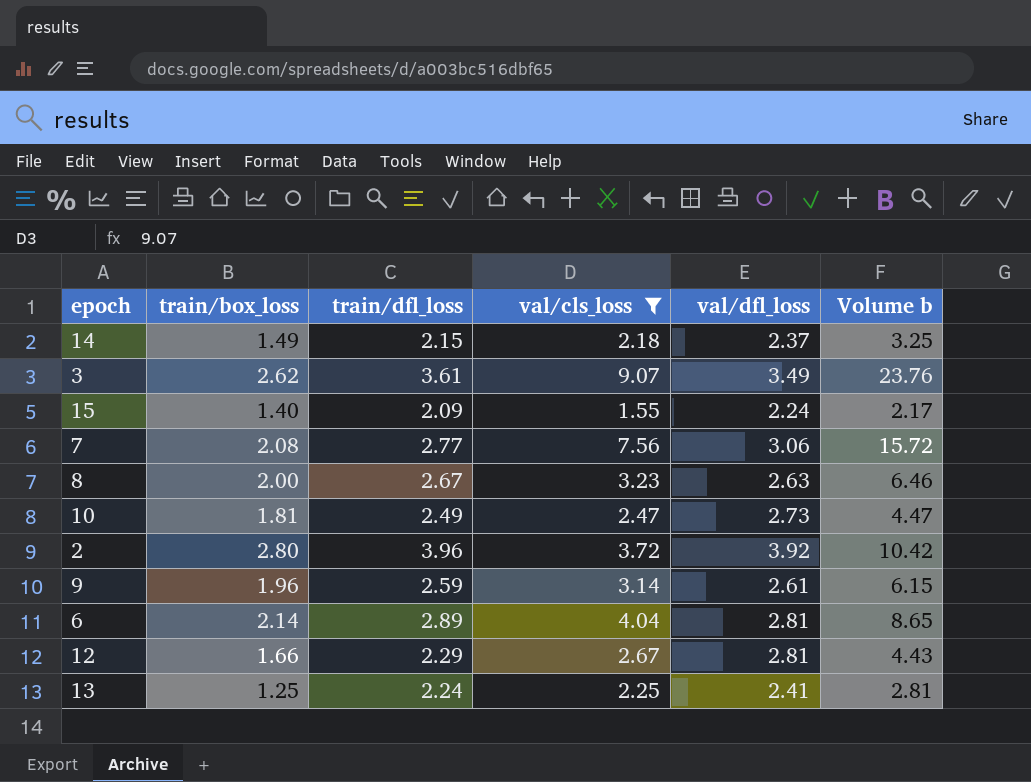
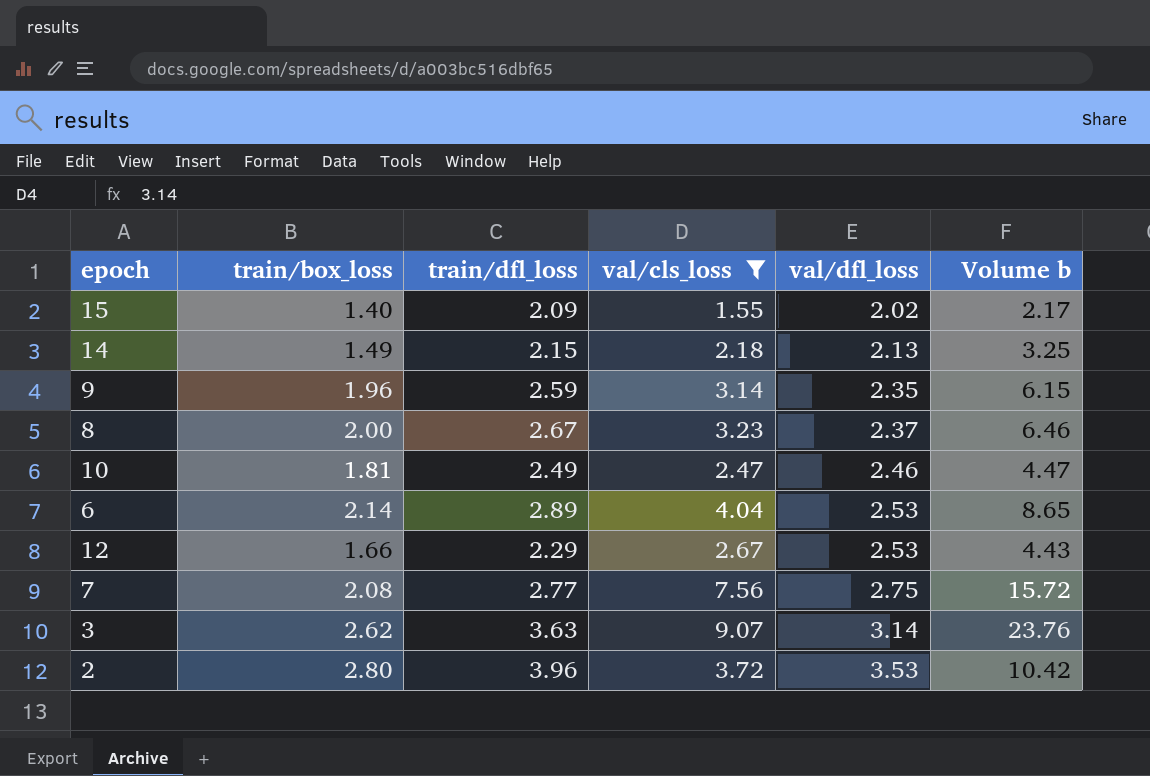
row order: none -> val/dfl_loss ascending
row 13: 1.25 | 2.24 | 2.25 | 2.41 | 2.81 -> none
15 | val/dfl_loss: 2.24 -> 2.02
14 | val/dfl_loss: 2.37 -> 2.13
9 | val/dfl_loss: 2.61 -> 2.35
8 | val/dfl_loss: 2.63 -> 2.37
10 | val/dfl_loss: 2.73 -> 2.46
6 | val/dfl_loss: 2.81 -> 2.53
12 | val/dfl_loss: 2.81 -> 2.53
7 | val/dfl_loss: 3.06 -> 2.75
3 | train/dfl_loss: 3.61 -> 3.63
3 | val/dfl_loss: 3.49 -> 3.14
2 | val/dfl_loss: 3.92 -> 3.53

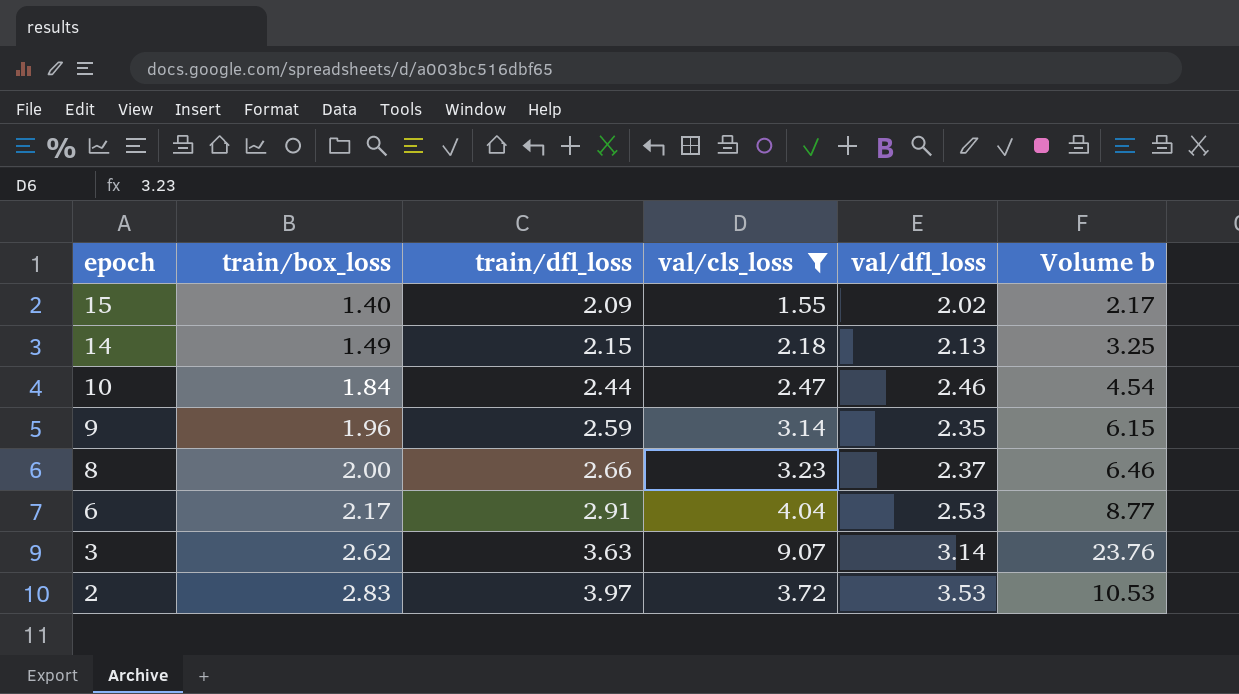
row order: val/dfl_loss ascending -> epoch descending
row 12: 1.66 | 2.29 | 2.67 | 2.53 | 4.43 -> none
row 7: 2.08 | 2.77 | 7.56 | 2.75 | 15.72 -> none
10 | train/box_loss: 1.81 -> 1.84
10 | train/dfl_loss: 2.49 -> 2.44
10 | Volume b: 4.47 -> 4.54
8 | train/dfl_loss: 2.67 -> 2.66
6 | train/box_loss: 2.14 -> 2.17
6 | train/dfl_loss: 2.89 -> 2.91
6 | Volume b: 8.65 -> 8.77
2 | train/box_loss: 2.80 -> 2.83
2 | train/dfl_loss: 3.96 -> 3.97
2 | Volume b: 10.42 -> 10.53

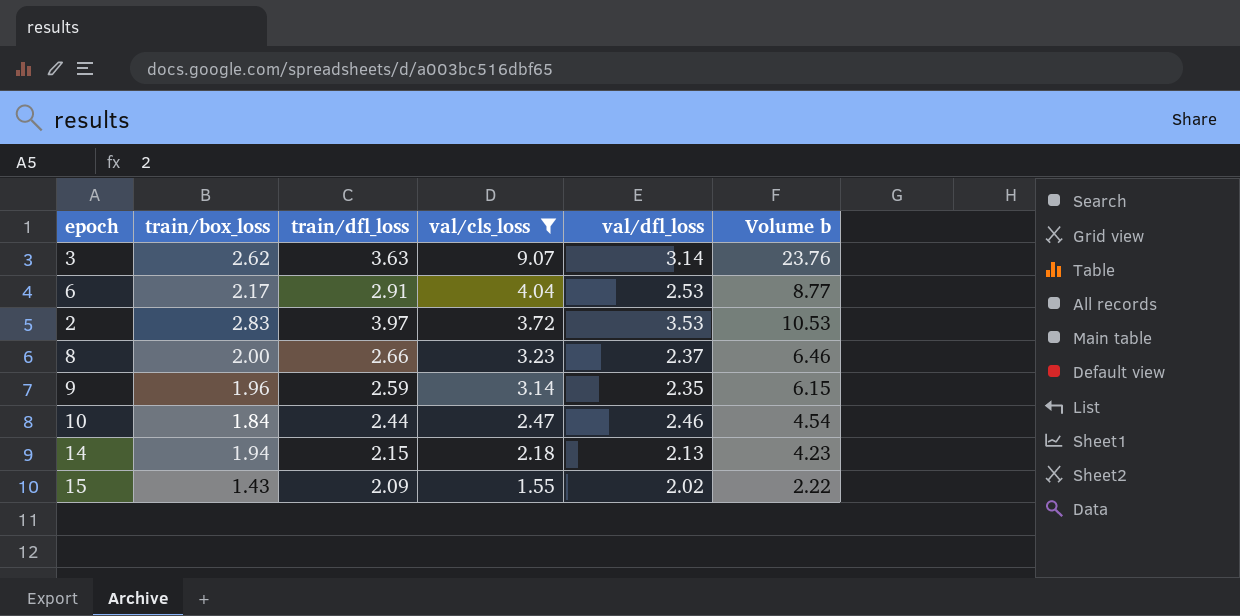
row order: epoch descending -> val/cls_loss descending
14 | train/box_loss: 1.49 -> 1.94
14 | Volume b: 3.25 -> 4.23
15 | train/box_loss: 1.40 -> 1.43
15 | Volume b: 2.17 -> 2.22

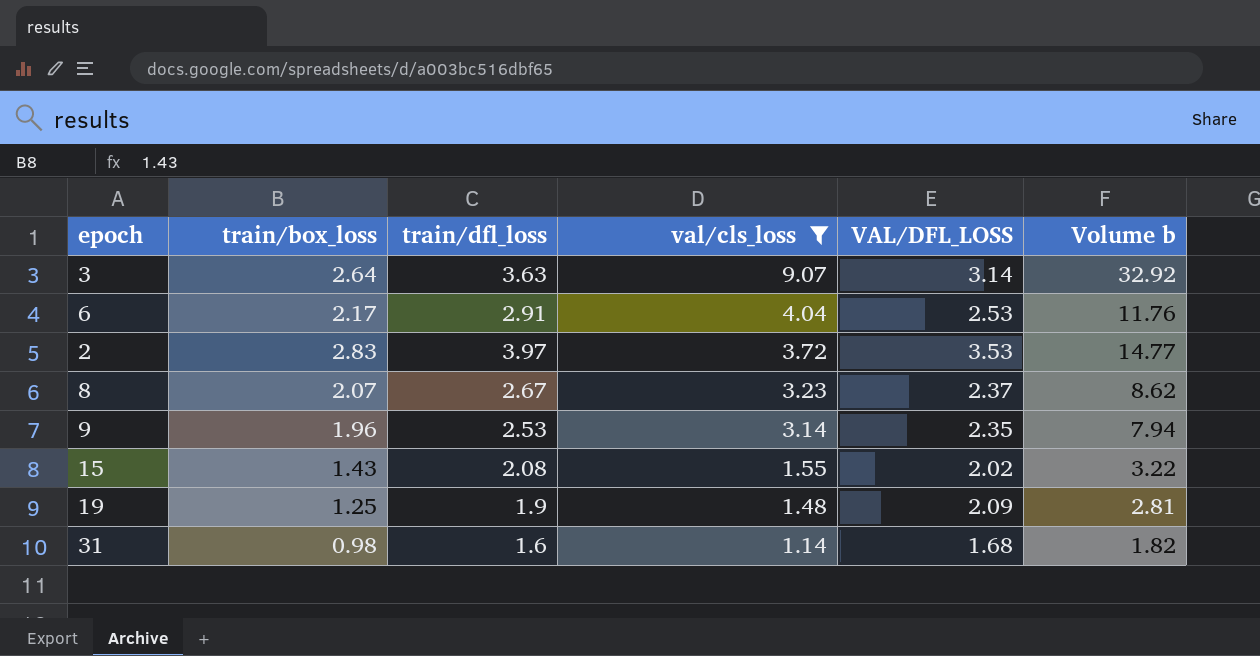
column name: val/dfl_loss -> VAL/DFL_LOSS
column Volume b | formula: [train/box_loss] * [val/cls_loss] -> [train/dfl_loss] * [val/cls_loss]
row 10: 1.84 | 2.44 | 2.47 | 2.46 | 4.54 -> none
row 14: 1.94 | 2.15 | 2.18 | 2.13 | 4.23 -> none
3 | train/box_loss: 2.62 -> 2.64
8 | train/box_loss: 2.00 -> 2.07
8 | train/dfl_loss: 2.66 -> 2.67
9 | train/dfl_loss: 2.59 -> 2.53
15 | train/dfl_loss: 2.09 -> 2.08
row 19: none -> 1.25 | 1.9 | 1.48 | 2.09 | 2.81
row 31: none -> 0.98 | 1.6 | 1.14 | 1.68 | 1.82

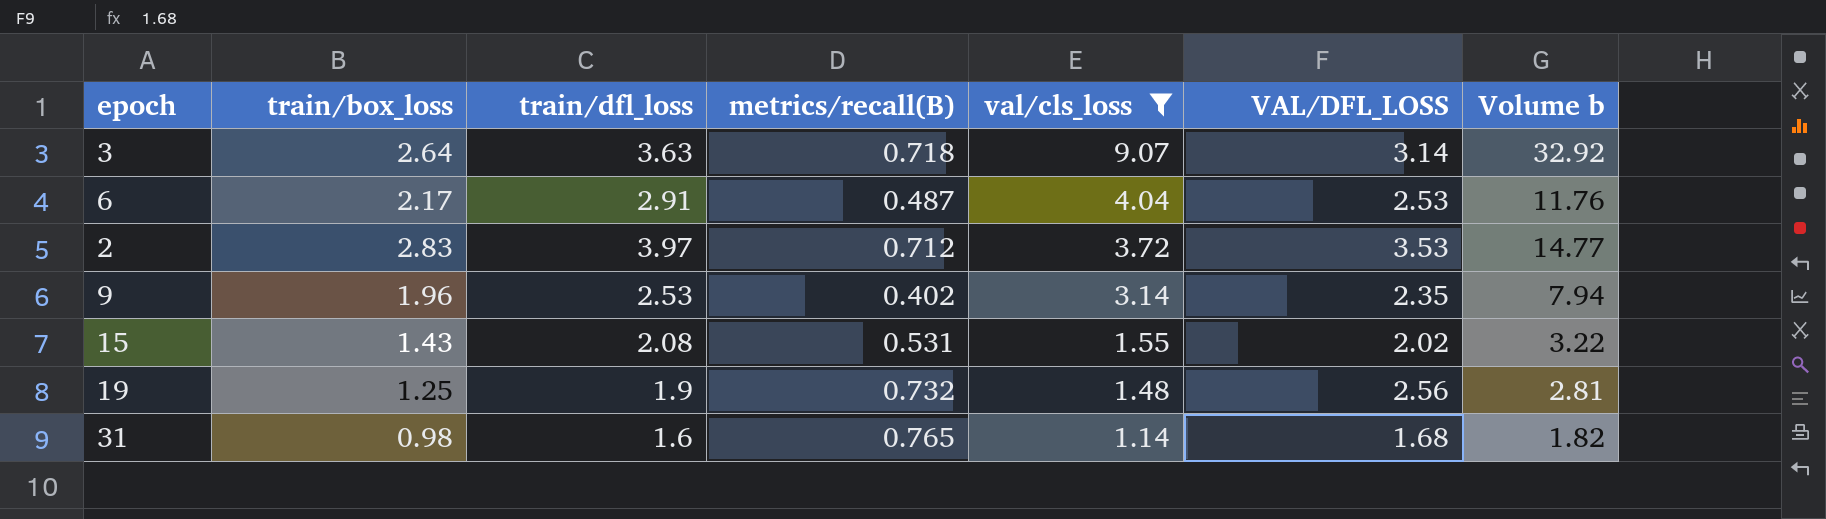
column metrics/recall(B) | position: none -> 4
row 8: 2.07 | 2.67 | 3.23 | 2.37 | 8.62 -> none
19 | VAL/DFL_LOSS: 2.09 -> 2.56

